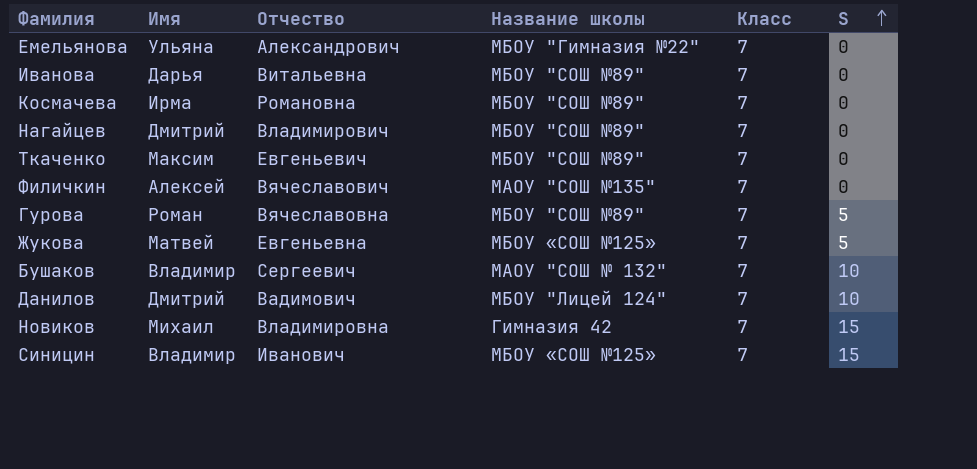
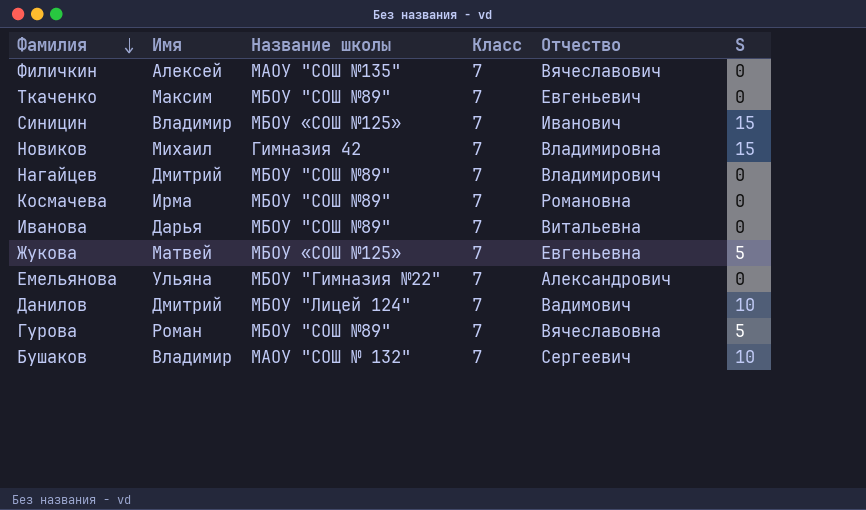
row order: S ascending -> Фамилия descending
column Отчество | position: 3 -> 5

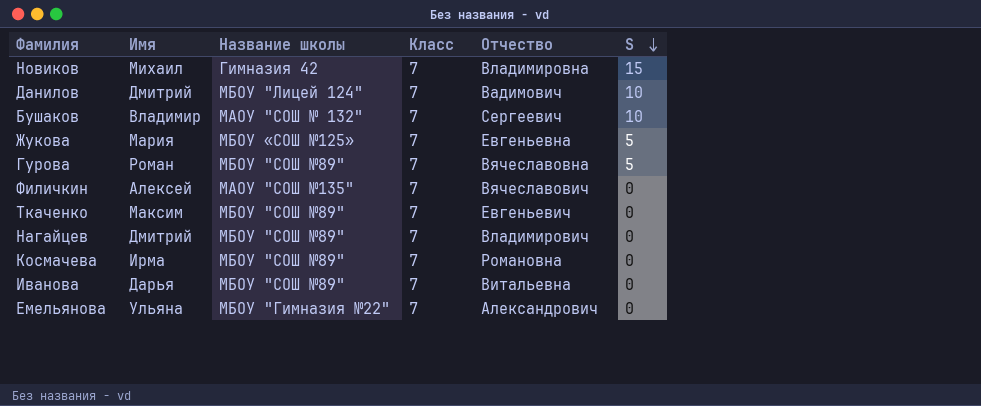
row order: Фамилия descending -> S descending
row Синицин: Владимир | МБОУ «СОШ №125» | 7 | Иванович | 15 -> none
Жукова | Имя: Матвей -> Мария

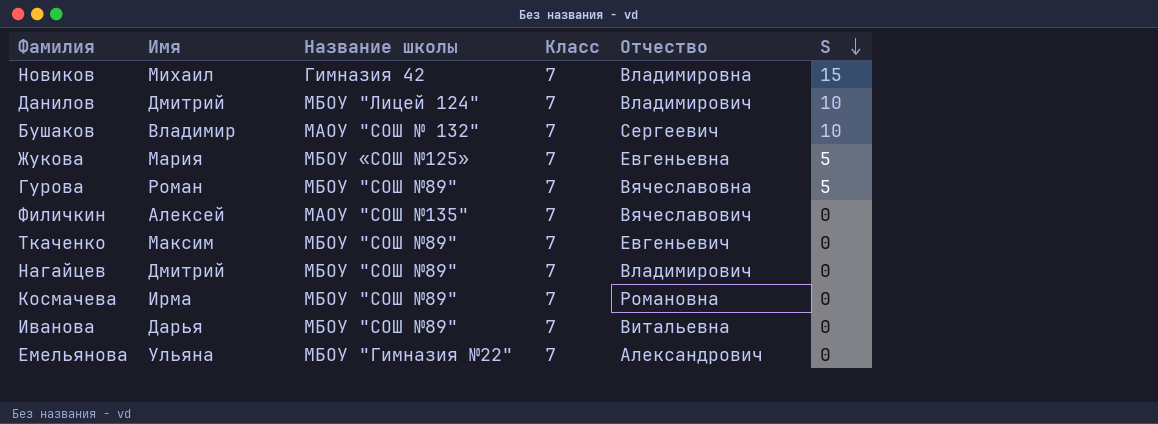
Данилов | Отчество: Вадимович -> Владимирович

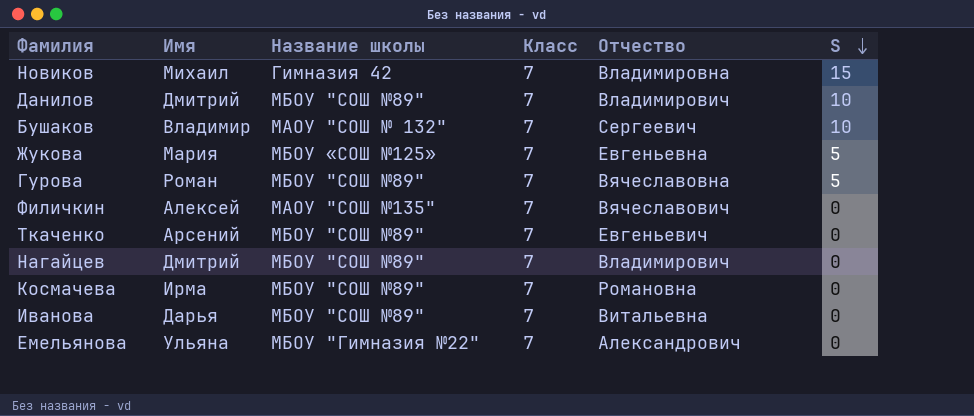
Данилов | Название школы: МБОУ "Лицей 124" -> МБОУ "СОШ №89"
Ткаченко | Имя: Максим -> Арсений

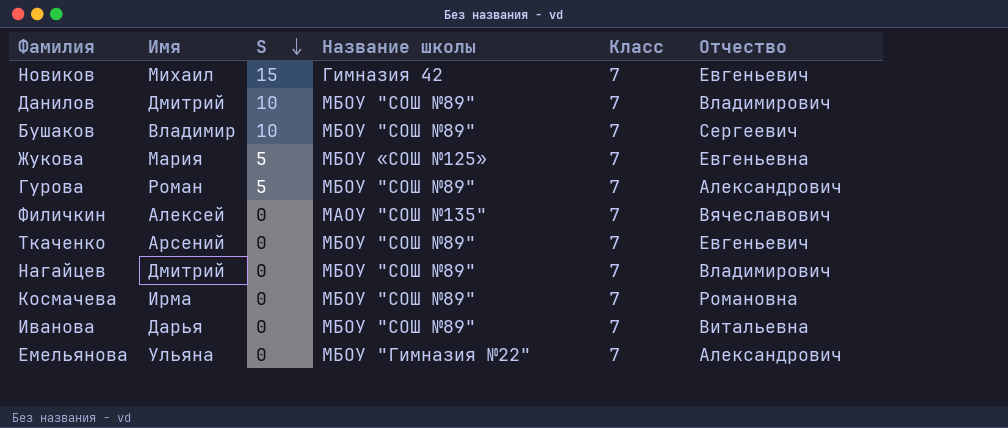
column S | position: 6 -> 3
Новиков | Отчество: Владимировна -> Евгеньевич
Бушаков | Название школы: МАОУ "СОШ № 132" -> МБОУ "СОШ №89"
Гурова | Отчество: Вячеславовна -> Александрович

